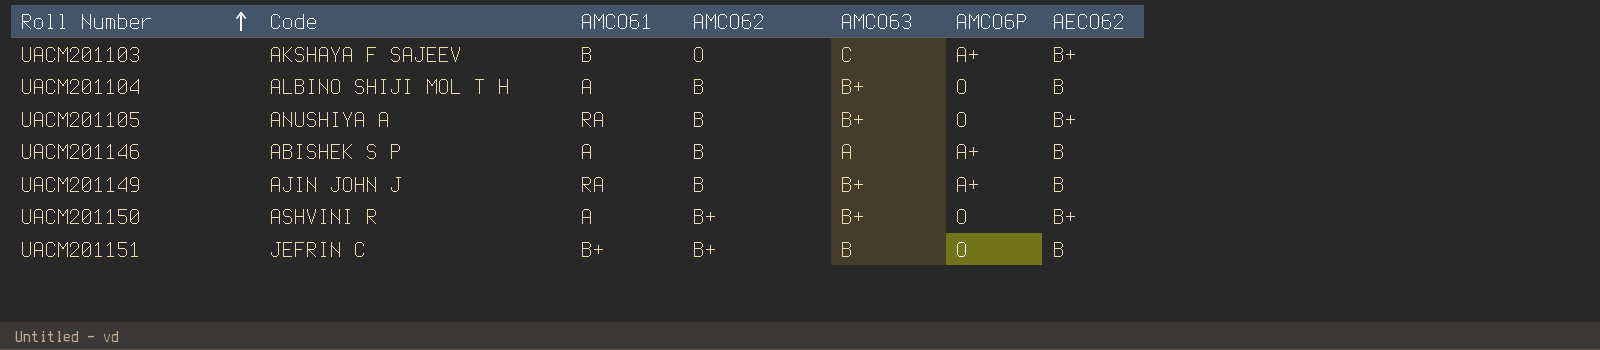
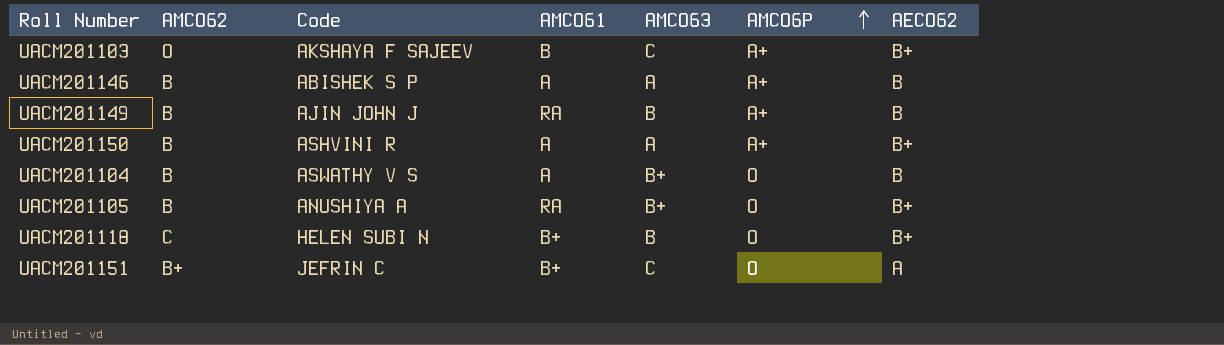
row order: Roll Number ascending -> AMCO6P ascending
column AMCO62 | position: 4 -> 2
UACM201149 | AMCO63: B+ -> B
UACM201150 | AMCO62: B+ -> B
UACM201150 | AMCO63: B+ -> A
UACM201150 | AMCO6P: O -> A+
UACM201104 | Code: ALBINO SHIJI MOL T H -> ASWATHY V S
row UACM201118: none -> C | HELEN SUBI N | B+ | B | O | B+
UACM201151 | AMCO63: B -> C
UACM201151 | AECO62: B -> A

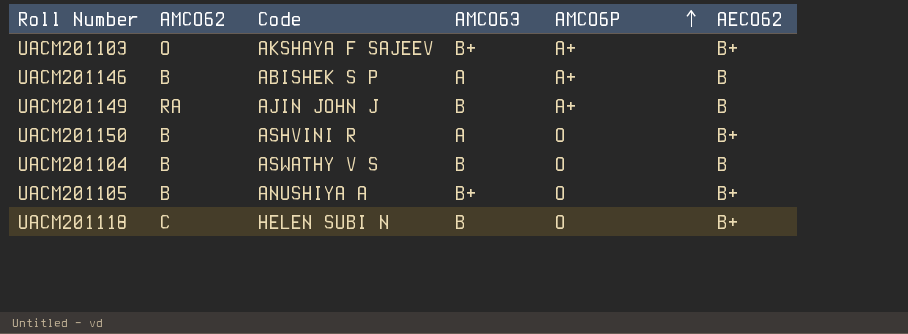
column AMCO61 | position: 4 -> none
row UACM201151: B+ | JEFRIN C | B+ | C | O | A -> none
UACM201103 | AMCO63: C -> B+
UACM201149 | AMCO62: B -> RA
UACM201150 | AMCO6P: A+ -> O
UACM201104 | AMCO63: B+ -> B

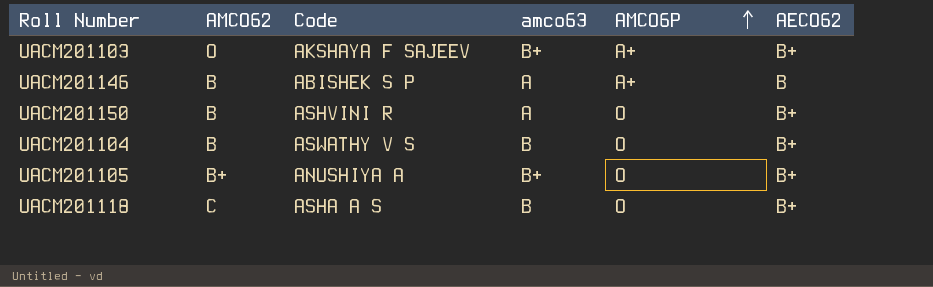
column name: AMCO63 -> amco63
row UACM201149: RA | AJIN JOHN J | B | A+ | B -> none
UACM201104 | AECO62: B -> B+
UACM201105 | AMCO62: B -> B+
UACM201118 | Code: HELEN SUBI N -> ASHA A S

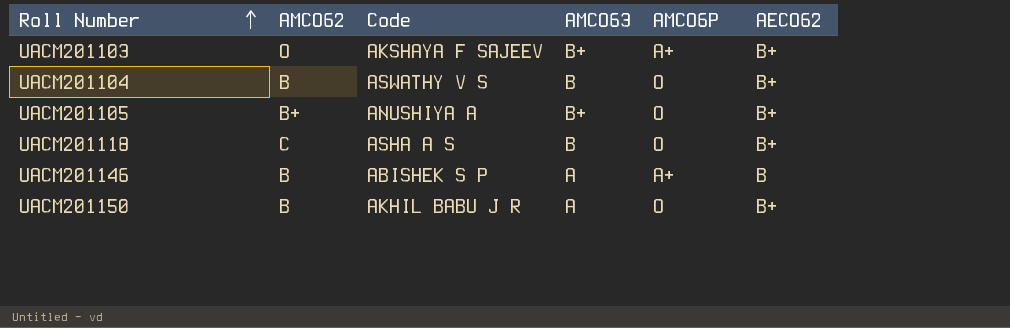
row order: AMCO6P ascending -> Roll Number ascending
column name: amco63 -> AMCO63
UACM201150 | Code: ASHVINI R -> AKHIL BABU J R

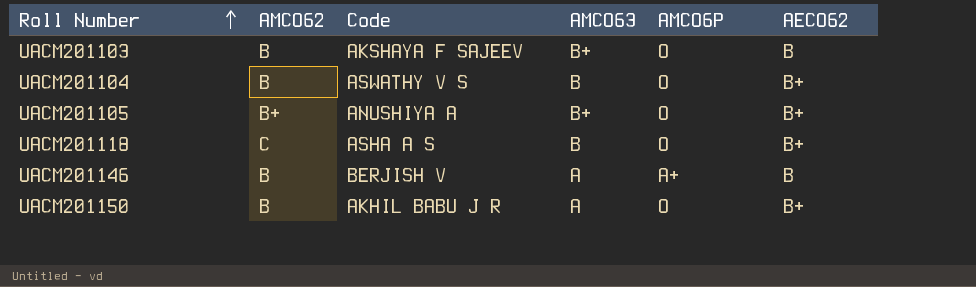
UACM201103 | AMCO62: O -> B
UACM201103 | AMCO6P: A+ -> O
UACM201103 | AECO62: B+ -> B
UACM201146 | Code: ABISHEK S P -> BERJISH V

